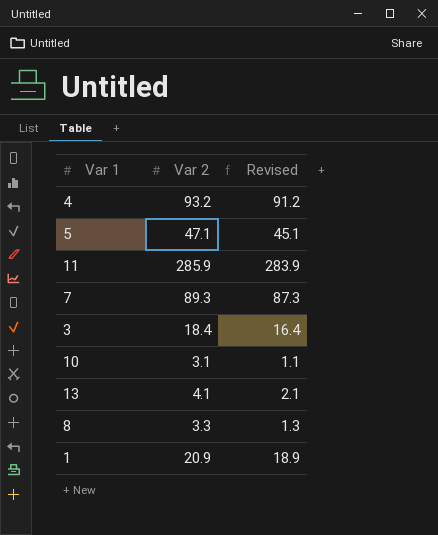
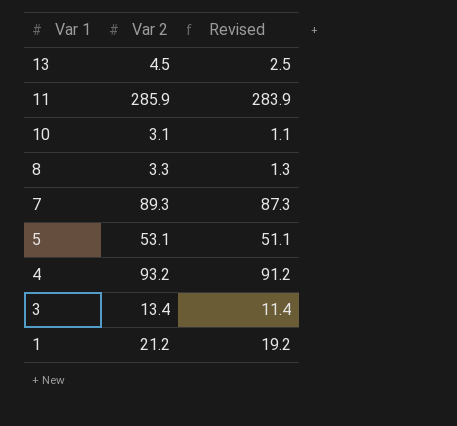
row order: none -> Var 1 descending
13 | Var 2: 4.1 -> 4.5
13 | Revised: 2.1 -> 2.5
5 | Var 2: 47.1 -> 53.1
5 | Revised: 45.1 -> 51.1
3 | Var 2: 18.4 -> 13.4
3 | Revised: 16.4 -> 11.4
1 | Var 2: 20.9 -> 21.2
1 | Revised: 18.9 -> 19.2

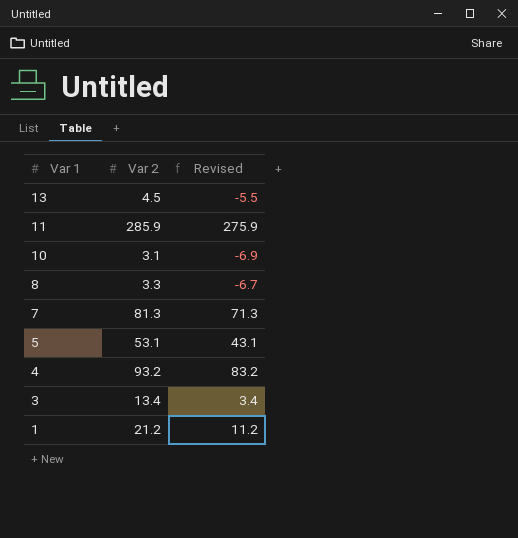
column Revised | formula: [Var 2] - 2 -> [Var 2] - 10
7 | Var 2: 89.3 -> 81.3

